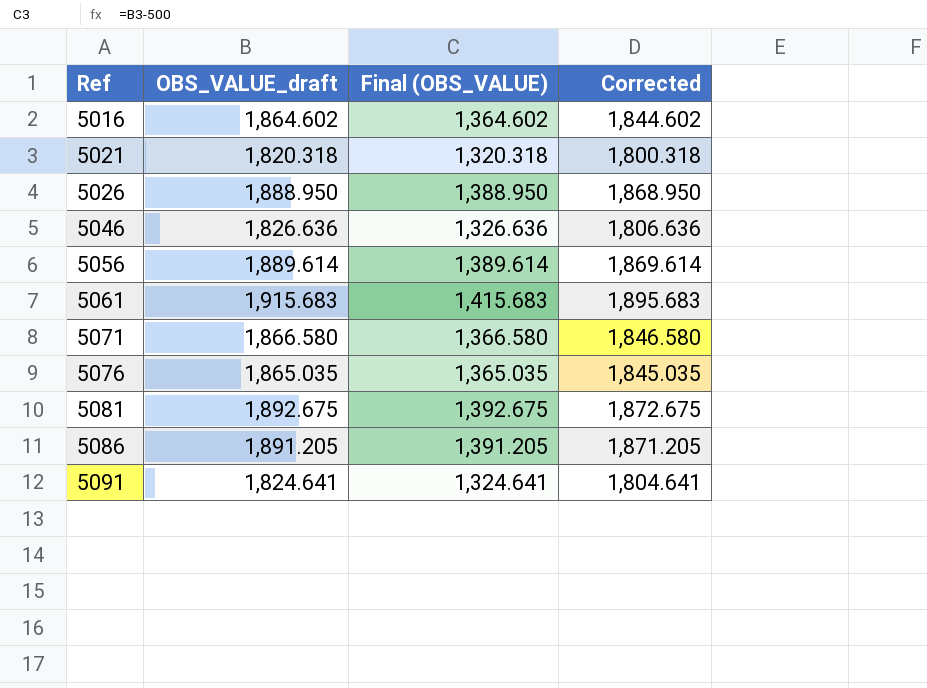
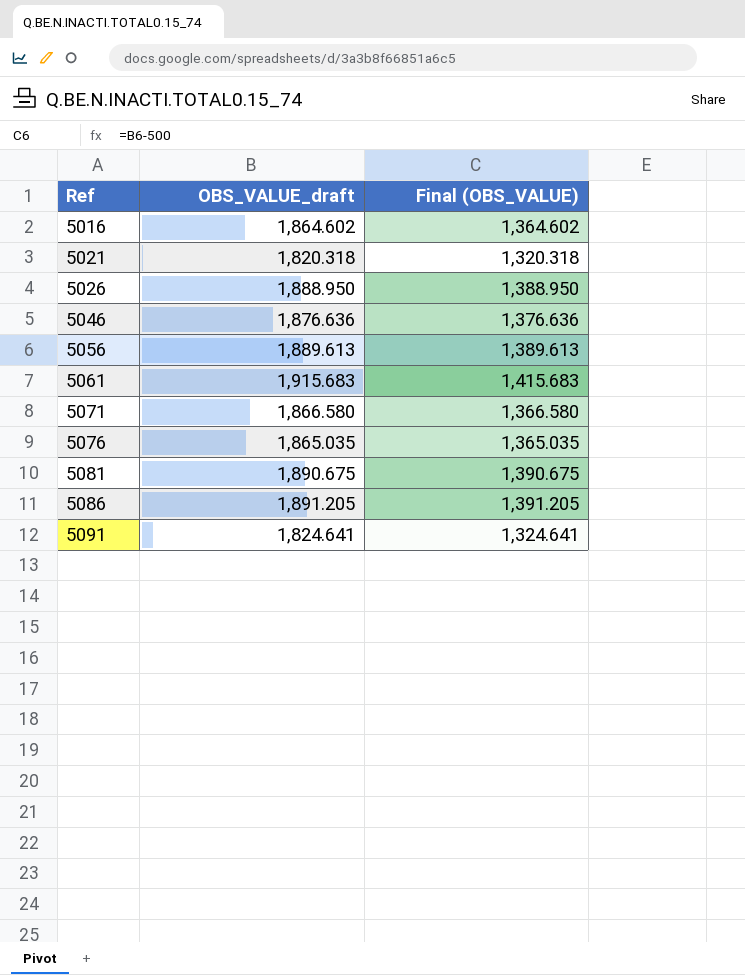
column Corrected | formula: [OBS_VALUE_draft] - 20 -> none
5046 | OBS_VALUE_draft: 1,826.636 -> 1,876.636
5046 | Final (OBS_VALUE): 1,326.636 -> 1,376.636
5056 | OBS_VALUE_draft: 1,889.614 -> 1,889.613
5056 | Final (OBS_VALUE): 1,389.614 -> 1,389.613
5081 | OBS_VALUE_draft: 1,892.675 -> 1,890.675
5081 | Final (OBS_VALUE): 1,392.675 -> 1,390.675

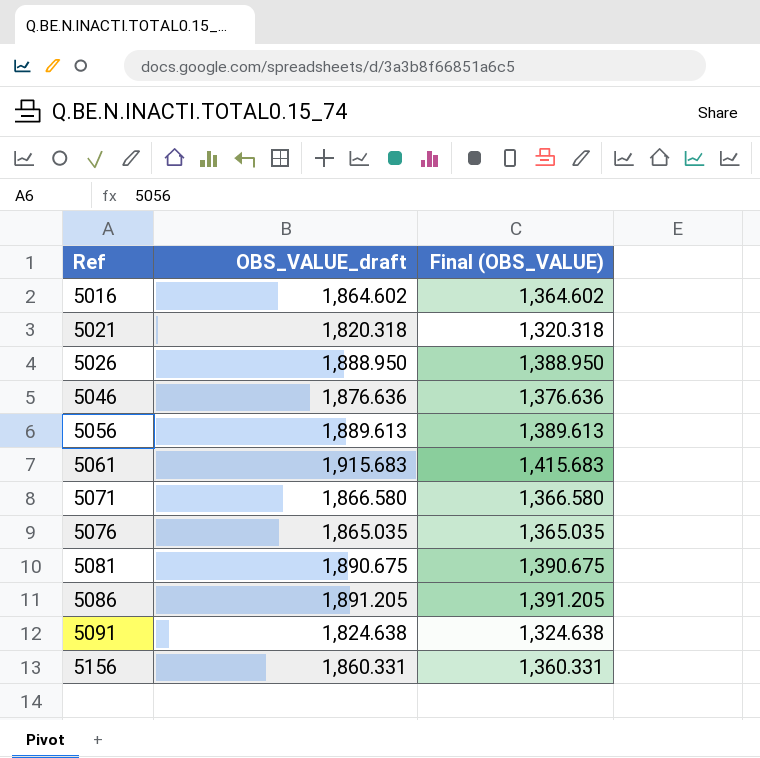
5091 | OBS_VALUE_draft: 1,824.641 -> 1,824.638
5091 | Final (OBS_VALUE): 1,324.641 -> 1,324.638
row 5156: none -> 1,860.331 | 1,360.331

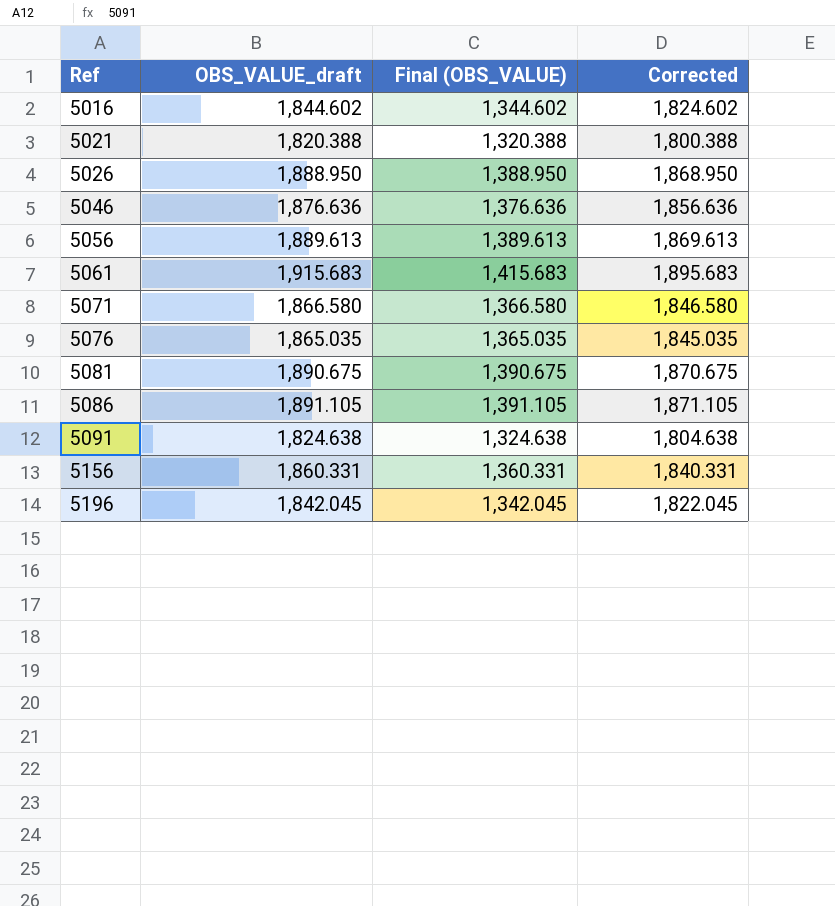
column Corrected | formula: none -> [OBS_VALUE_draft] - 20
5016 | OBS_VALUE_draft: 1,864.602 -> 1,844.602
5016 | Final (OBS_VALUE): 1,364.602 -> 1,344.602
5021 | OBS_VALUE_draft: 1,820.318 -> 1,820.388
5021 | Final (OBS_VALUE): 1,320.318 -> 1,320.388
5086 | OBS_VALUE_draft: 1,891.205 -> 1,891.105
5086 | Final (OBS_VALUE): 1,391.205 -> 1,391.105
row 5196: none -> 1,842.045 | 1,342.045 | 1,822.045

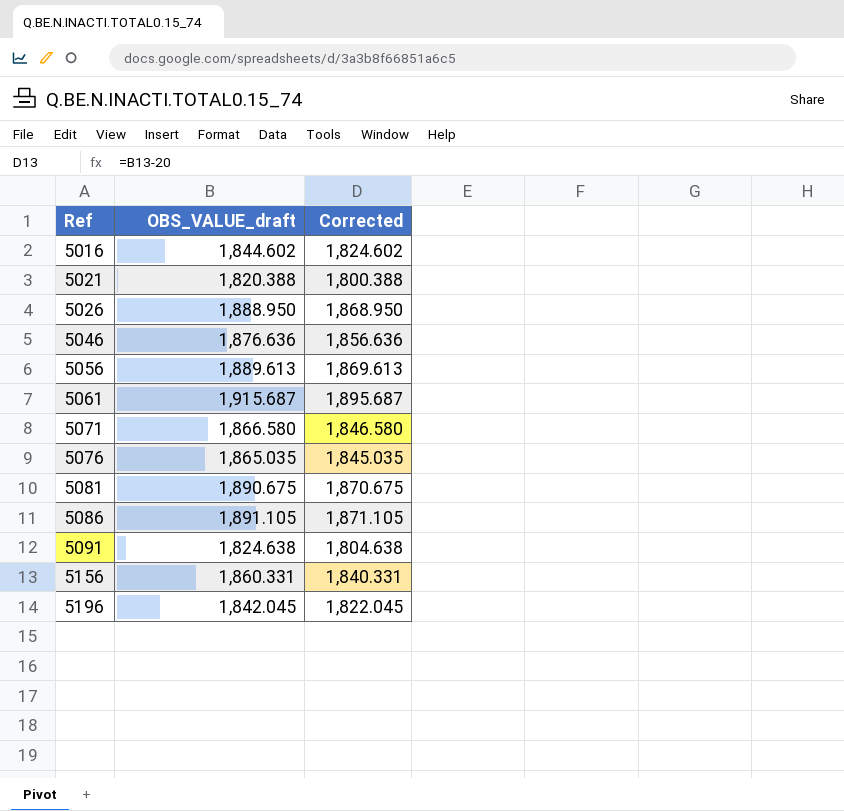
column Final (OBS_VALUE) | formula: [OBS_VALUE_draft] - 500 -> none
5061 | OBS_VALUE_draft: 1,915.683 -> 1,915.687
5061 | Corrected: 1,895.683 -> 1,895.687

